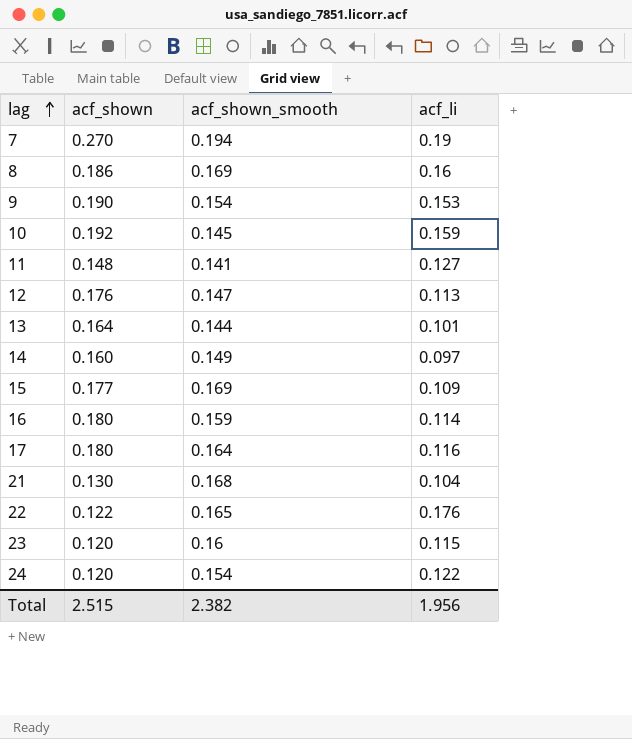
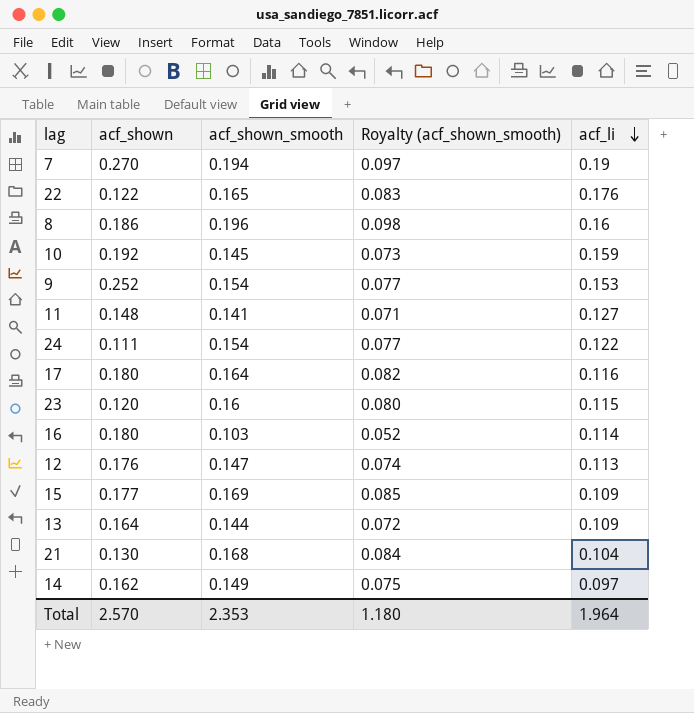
row order: lag ascending -> acf_li descending
column Royalty (acf_shown_smooth) | formula: none -> [acf_shown_smooth] * 0.5
8 | acf_shown_smooth: 0.169 -> 0.196
9 | acf_shown: 0.190 -> 0.252
24 | acf_shown: 0.120 -> 0.111
16 | acf_shown_smooth: 0.159 -> 0.103
13 | acf_li: 0.101 -> 0.109
14 | acf_shown: 0.160 -> 0.162
Total | acf_shown: 2.515 -> 2.570
Total | acf_shown_smooth: 2.382 -> 2.353
Total | acf_li: 1.956 -> 1.964

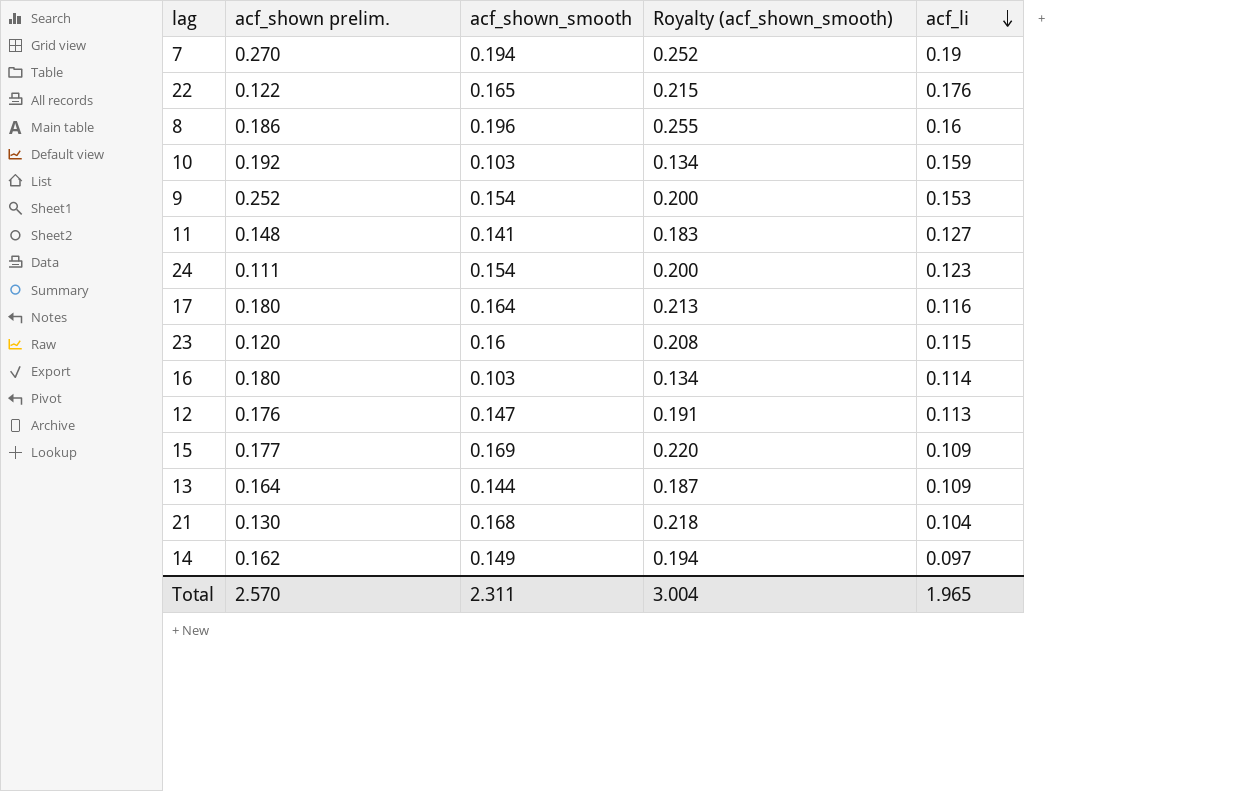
column name: acf_shown -> acf_shown prelim.
column Royalty (acf_shown_smooth) | formula: [acf_shown_smooth] * 0.5 -> [acf_shown_smooth] * 1.3
10 | acf_shown_smooth: 0.145 -> 0.103
24 | acf_li: 0.122 -> 0.123
Total | acf_shown_smooth: 2.353 -> 2.311
Total | Royalty (acf_shown_smooth): 1.180 -> 3.004
Total | acf_li: 1.964 -> 1.965

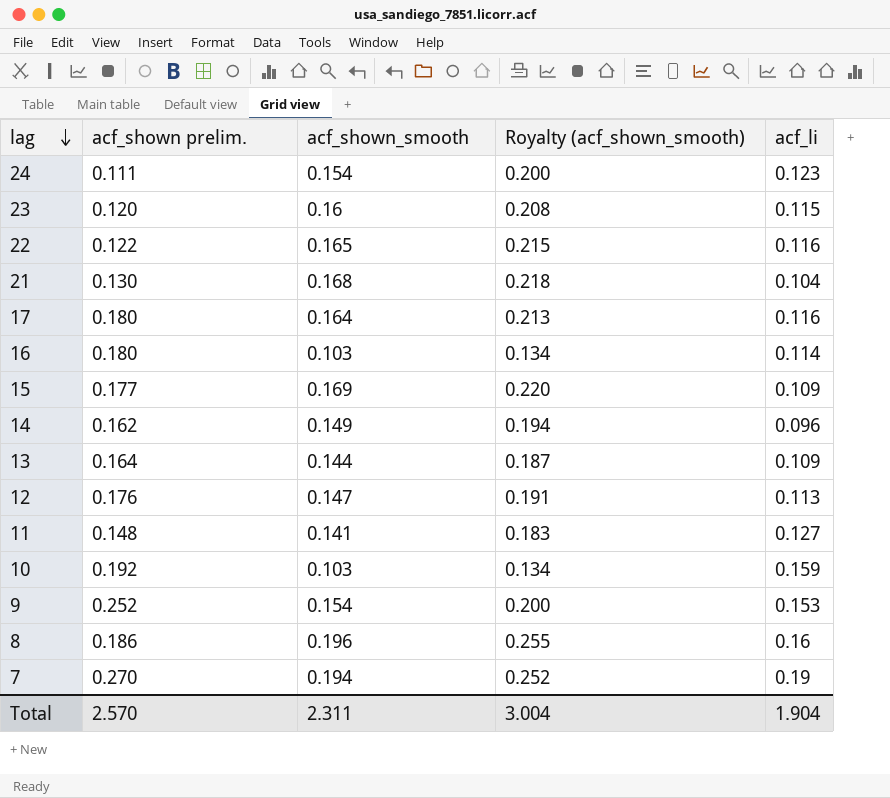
row order: acf_li descending -> lag descending
22 | acf_li: 0.176 -> 0.116
14 | acf_li: 0.097 -> 0.096
Total | acf_li: 1.965 -> 1.904

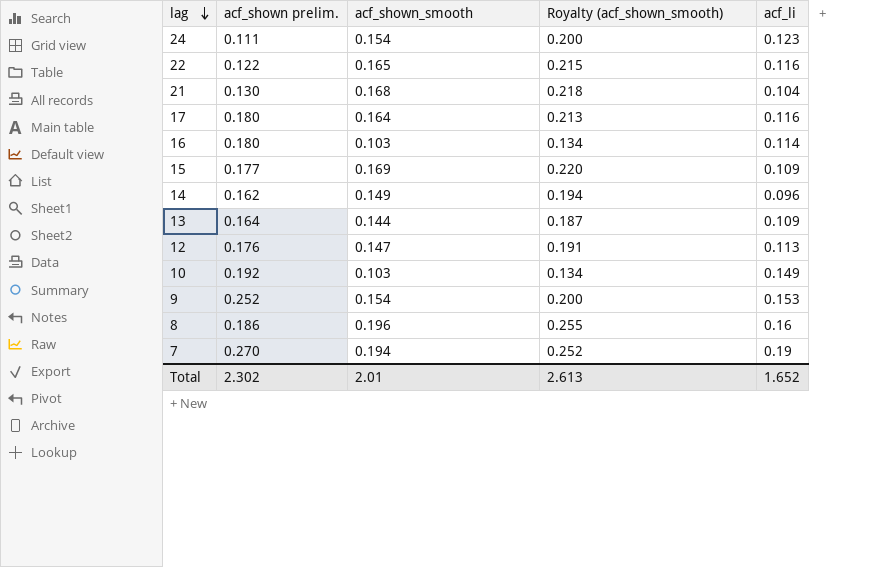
row 23: 0.120 | 0.16 | 0.208 | 0.115 -> none
row 11: 0.148 | 0.141 | 0.183 | 0.127 -> none
10 | acf_li: 0.159 -> 0.149
Total | acf_shown prelim.: 2.570 -> 2.302
Total | acf_shown_smooth: 2.311 -> 2.01
Total | Royalty (acf_shown_smooth): 3.004 -> 2.613
Total | acf_li: 1.904 -> 1.652

